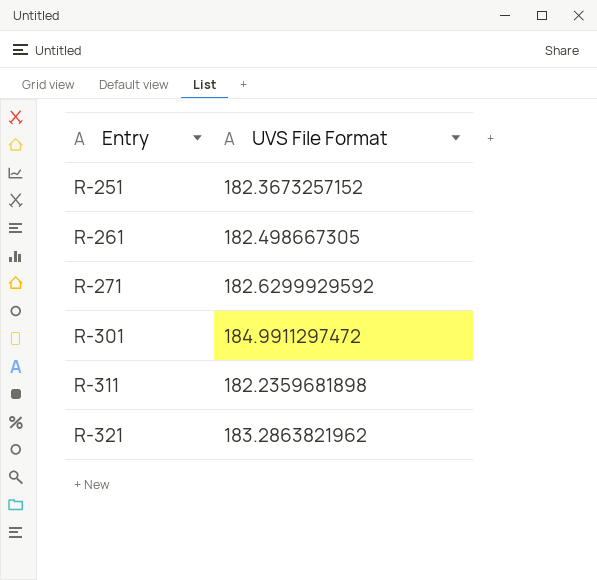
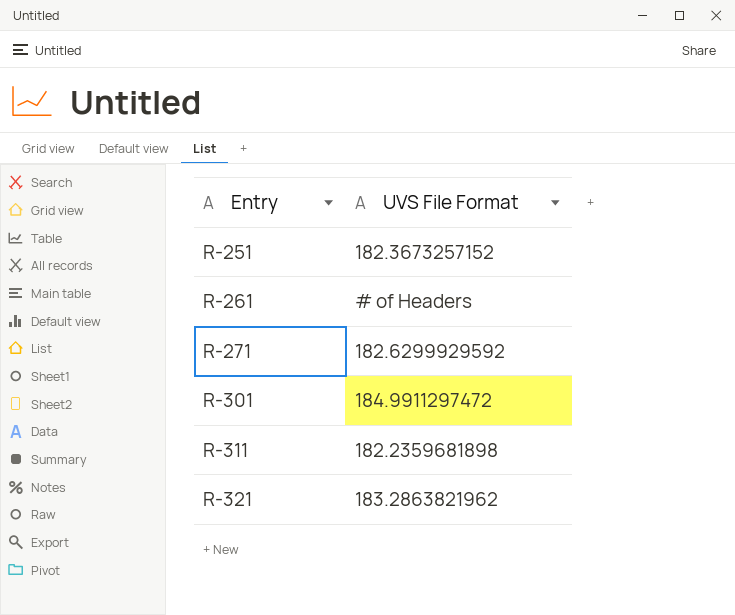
R-261 | UVS File Format: 182.498667305 -> # of Headers

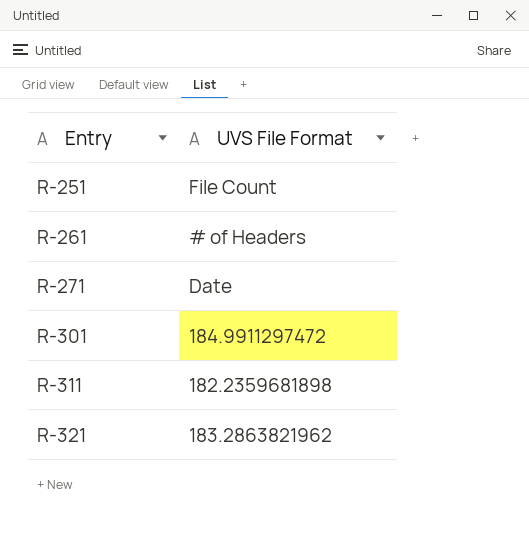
R-251 | UVS File Format: 182.3673257152 -> File Count
R-271 | UVS File Format: 182.6299929592 -> Date

